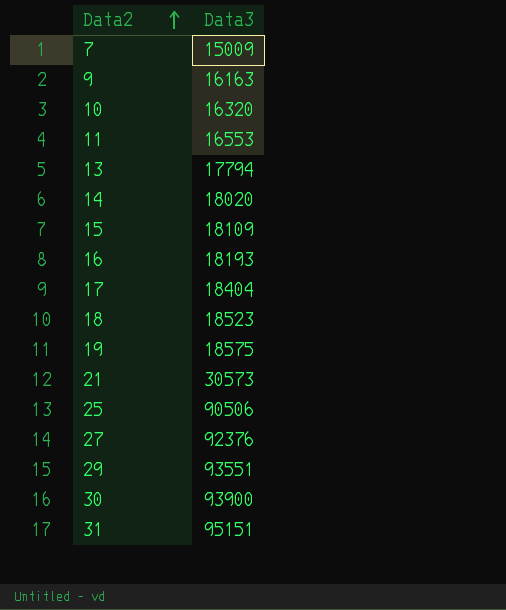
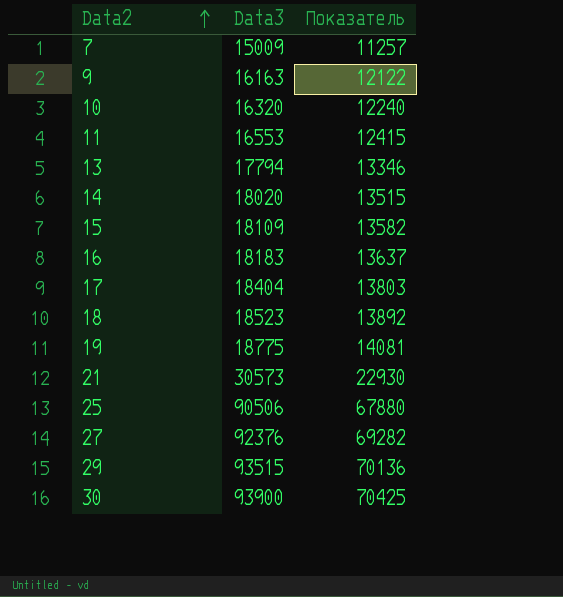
column Показатель | formula: none -> [Data3] * 0,75
row 31: 95151 -> none
16 | Data3: 18193 -> 18183
19 | Data3: 18575 -> 18775
29 | Data3: 93551 -> 93515

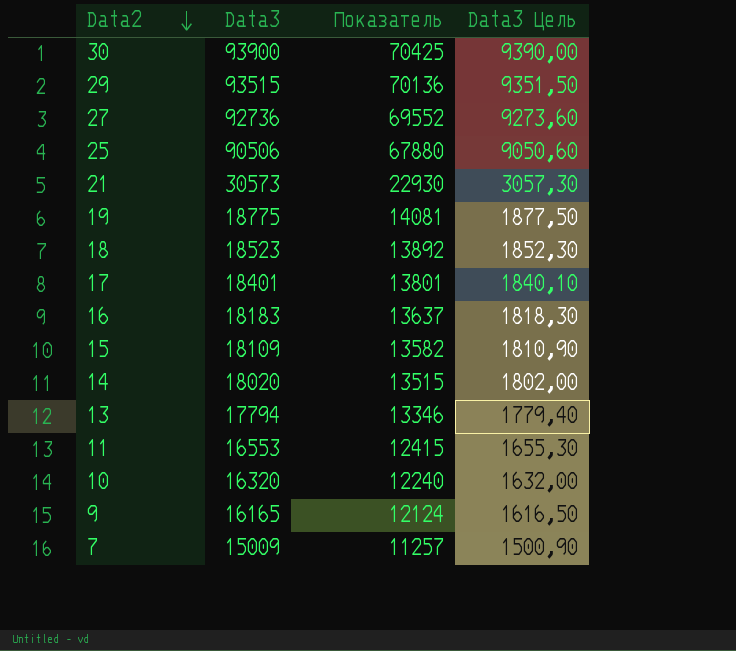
row order: Data2 ascending -> Data2 descending
column Data3 Цель | formula: none -> [Data3] * 0,1
27 | Data3: 92376 -> 92736
27 | Показатель: 69282 -> 69552
17 | Data3: 18404 -> 18401
17 | Показатель: 13803 -> 13801
9 | Data3: 16163 -> 16165
9 | Показатель: 12122 -> 12124

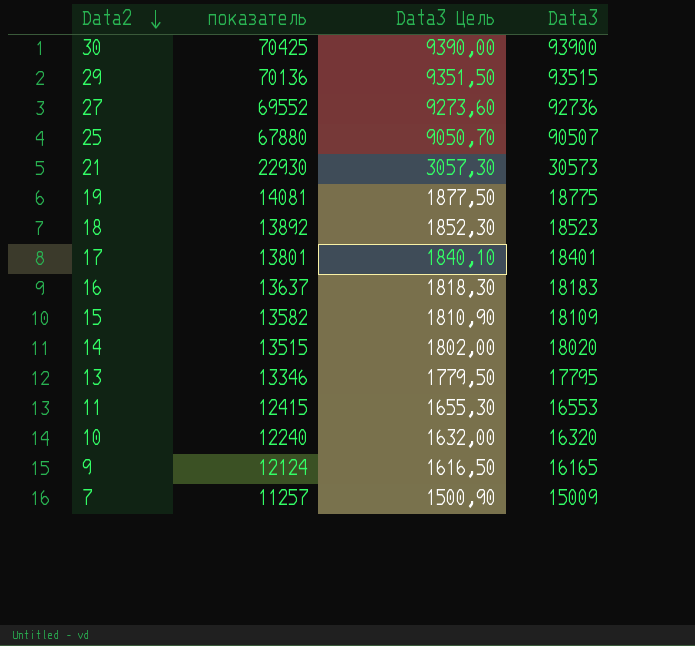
column name: Показатель -> показатель
column Data3 | position: 2 -> 4
25 | Data3 Цель: 9050,60 -> 9050,70
25 | Data3: 90506 -> 90507
13 | Data3 Цель: 1779,40 -> 1779,50
13 | Data3: 17794 -> 17795

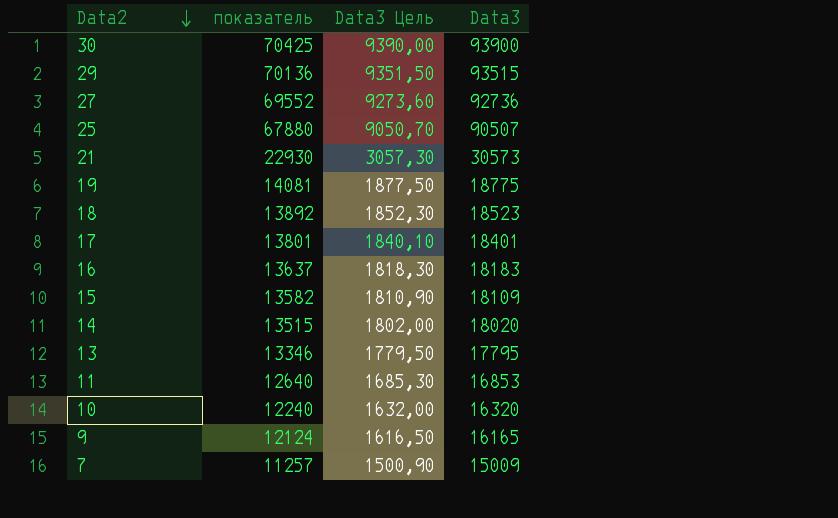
11 | показатель: 12415 -> 12640
11 | Data3 Цель: 1655,30 -> 1685,30
11 | Data3: 16553 -> 16853

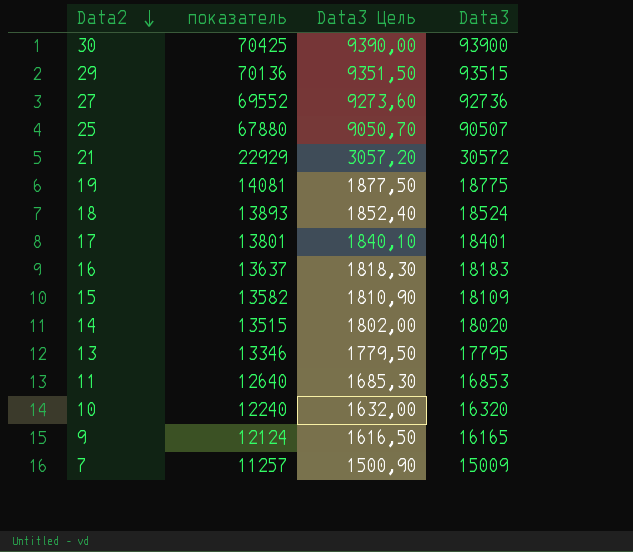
21 | показатель: 22930 -> 22929
21 | Data3 Цель: 3057,30 -> 3057,20
21 | Data3: 30573 -> 30572
18 | показатель: 13892 -> 13893
18 | Data3 Цель: 1852,30 -> 1852,40
18 | Data3: 18523 -> 18524

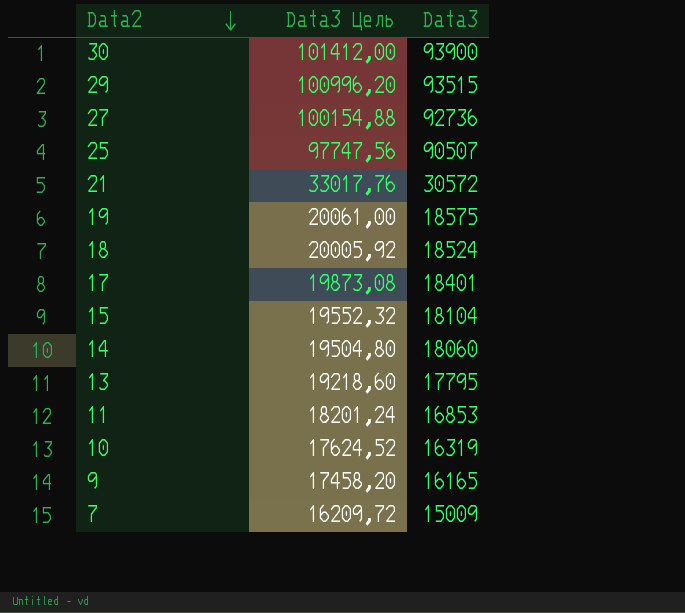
column показатель | formula: [Data3] * 0,75 -> none
column Data3 Цель | formula: [Data3] * 0,1 -> [Data3] * 1,08
row 16: 13637 | 1818,30 | 18183 -> none
19 | Data3: 18775 -> 18575
15 | Data3: 18109 -> 18104
14 | Data3: 18020 -> 18060
10 | Data3: 16320 -> 16319

